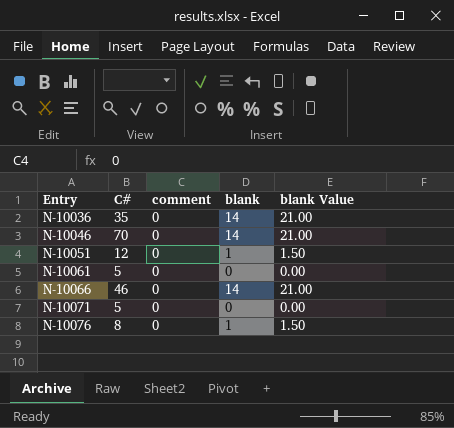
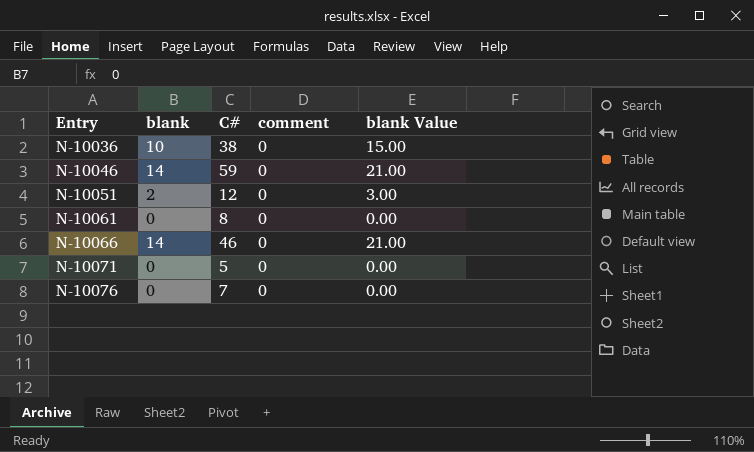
column blank | position: 4 -> 2
N-10036 | blank: 14 -> 10
N-10036 | C#: 35 -> 38
N-10036 | blank Value: 21.00 -> 15.00
N-10046 | C#: 70 -> 59
N-10051 | blank: 1 -> 2
N-10051 | blank Value: 1.50 -> 3.00
N-10061 | C#: 5 -> 8
N-10076 | blank: 1 -> 0
N-10076 | C#: 8 -> 7
N-10076 | blank Value: 1.50 -> 0.00

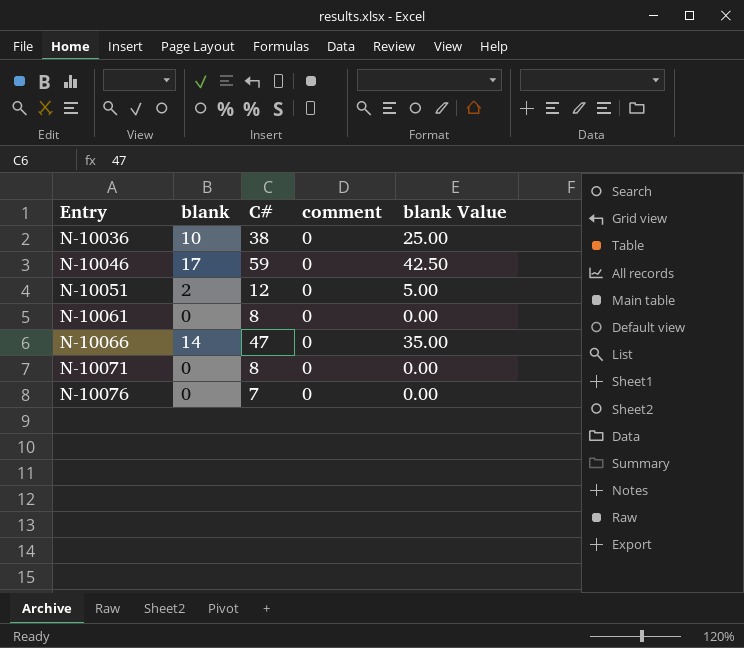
column blank Value | formula: [blank] * 1.5 -> [blank] * 2.5
N-10046 | blank: 14 -> 17
N-10066 | C#: 46 -> 47
N-10071 | C#: 5 -> 8

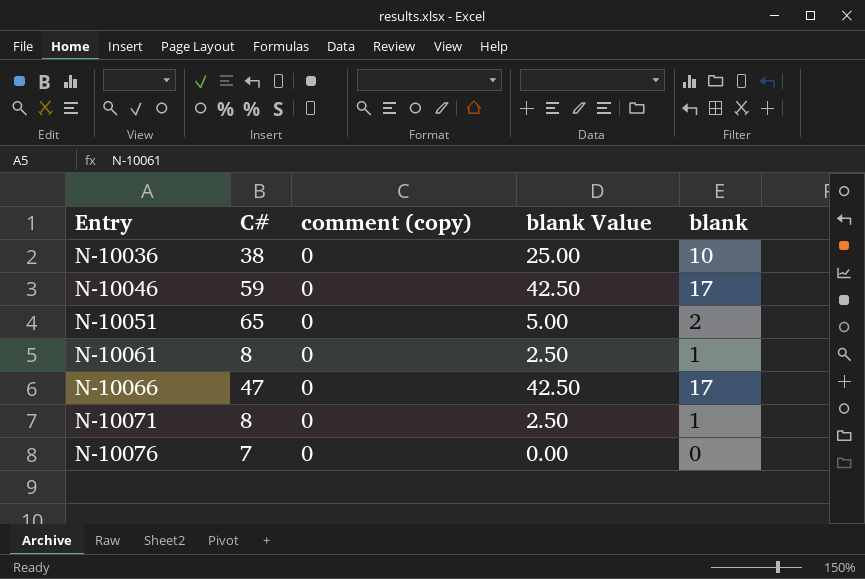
column name: comment -> comment (copy)
column blank | position: 2 -> 5
N-10051 | C#: 12 -> 65
N-10061 | blank Value: 0.00 -> 2.50
N-10061 | blank: 0 -> 1
N-10066 | blank Value: 35.00 -> 42.50
N-10066 | blank: 14 -> 17
N-10071 | blank Value: 0.00 -> 2.50
N-10071 | blank: 0 -> 1

